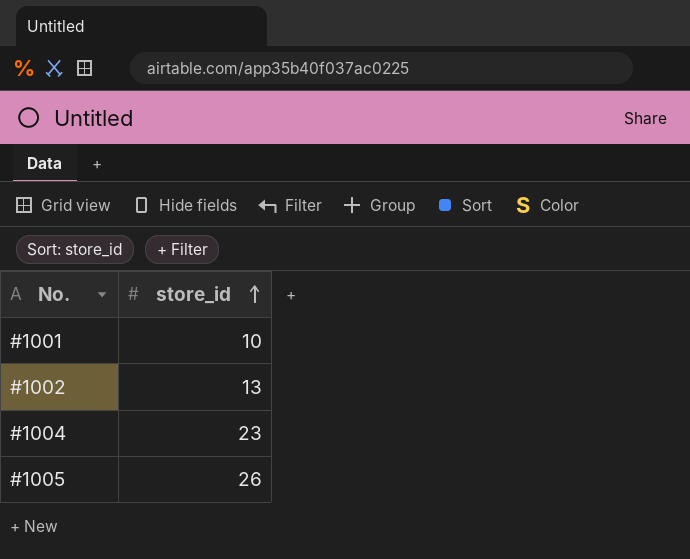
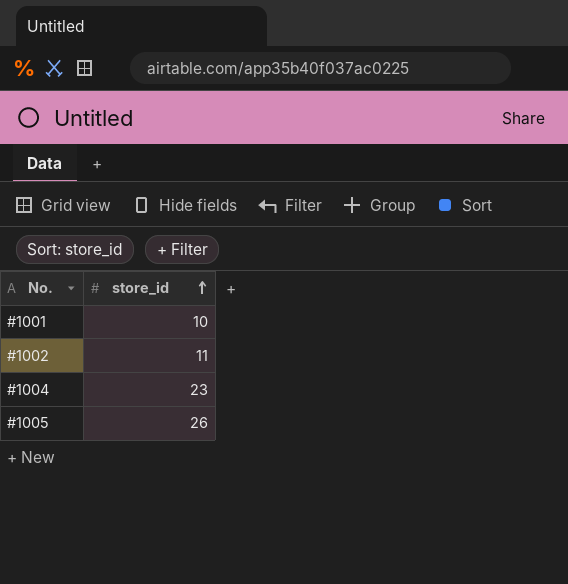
#1002 | store_id: 13 -> 11

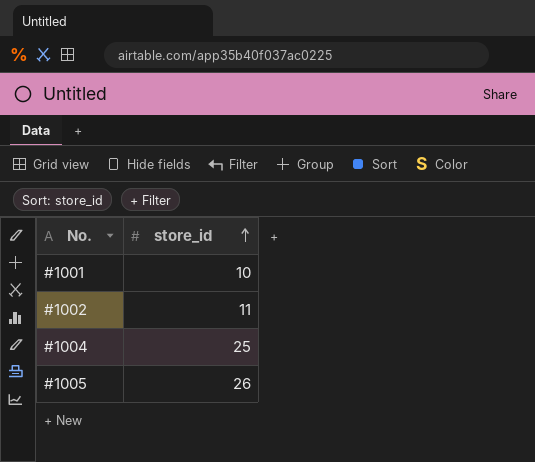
#1004 | store_id: 23 -> 25

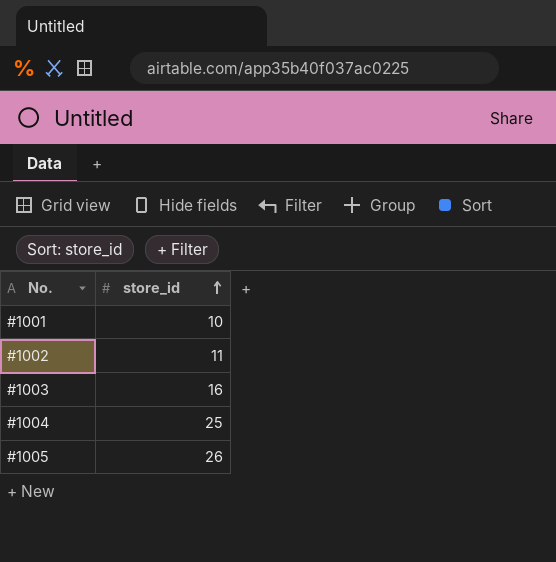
row #1003: none -> 16

